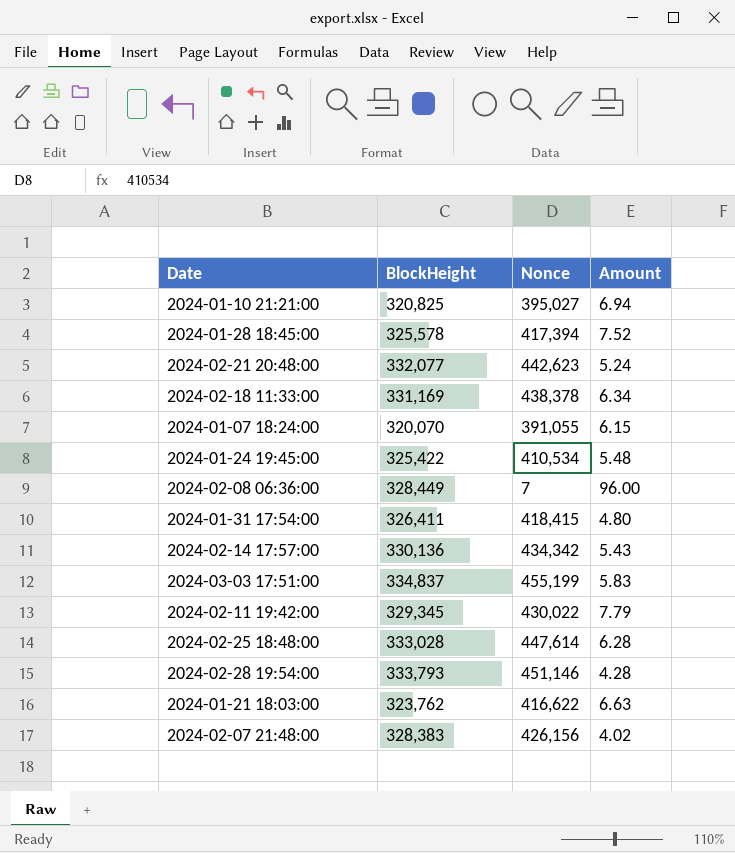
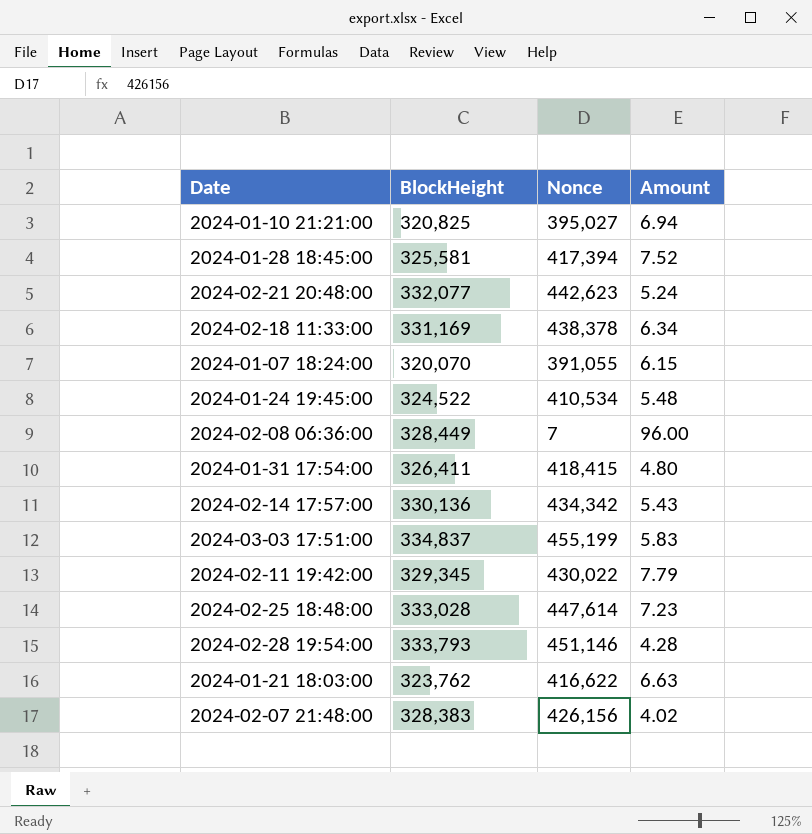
2024-01-28 18:45:00 | BlockHeight: 325,578 -> 325,581
2024-01-24 19:45:00 | BlockHeight: 325,422 -> 324,522
2024-02-25 18:48:00 | Amount: 6.28 -> 7.23

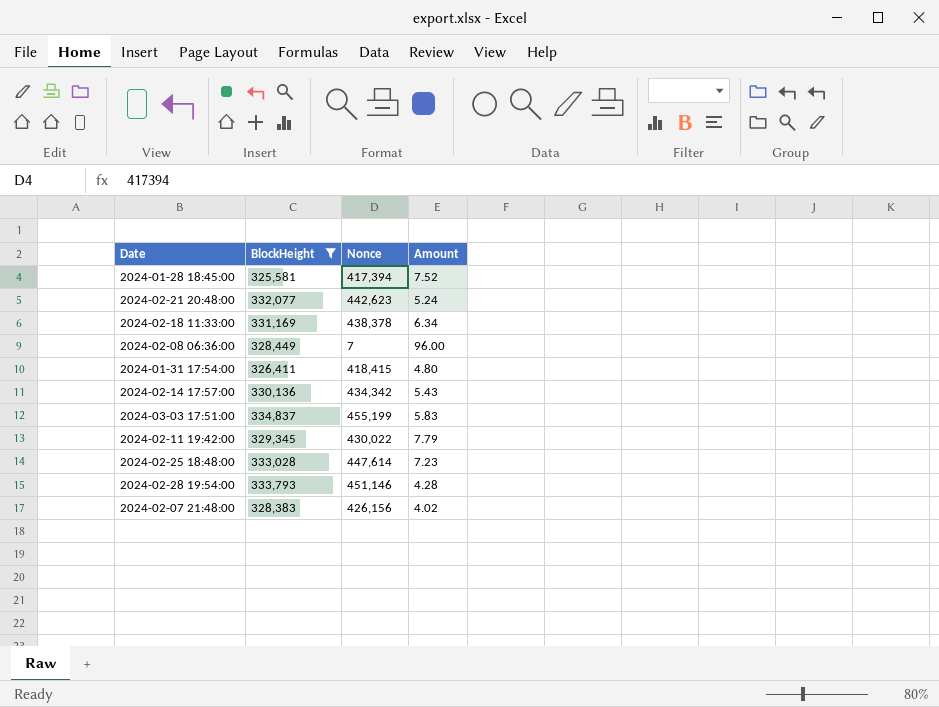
filter: none -> BlockHeight >= 325,581

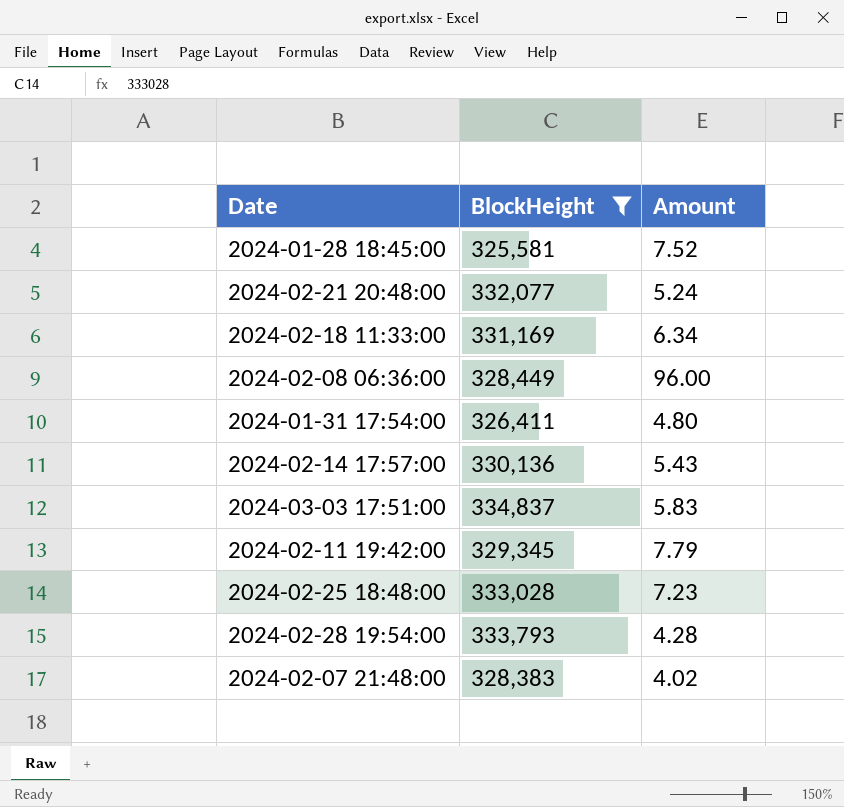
column Nonce | position: 3 -> none

